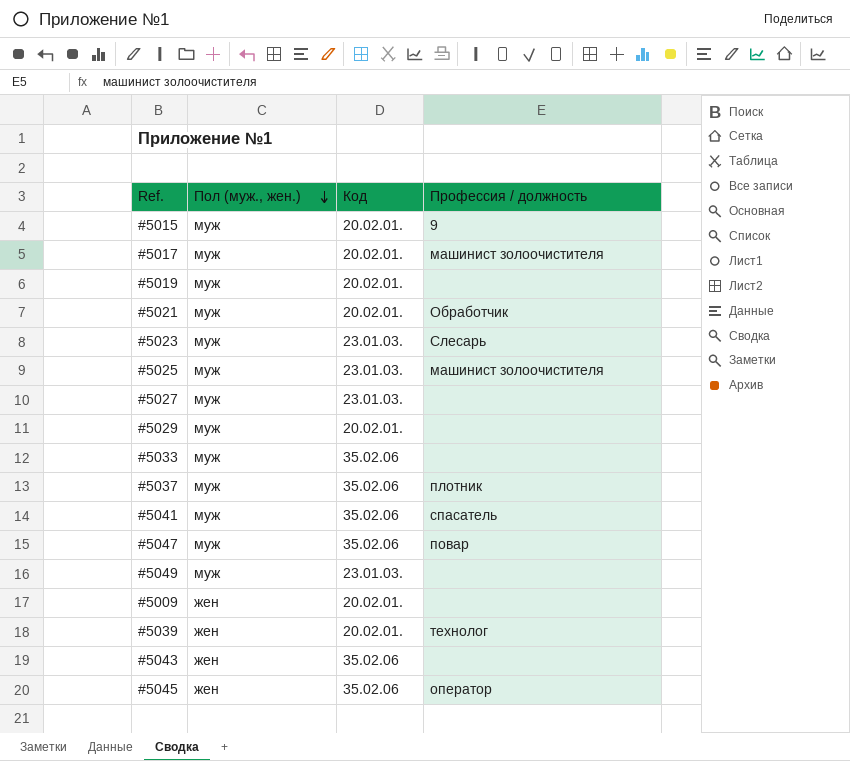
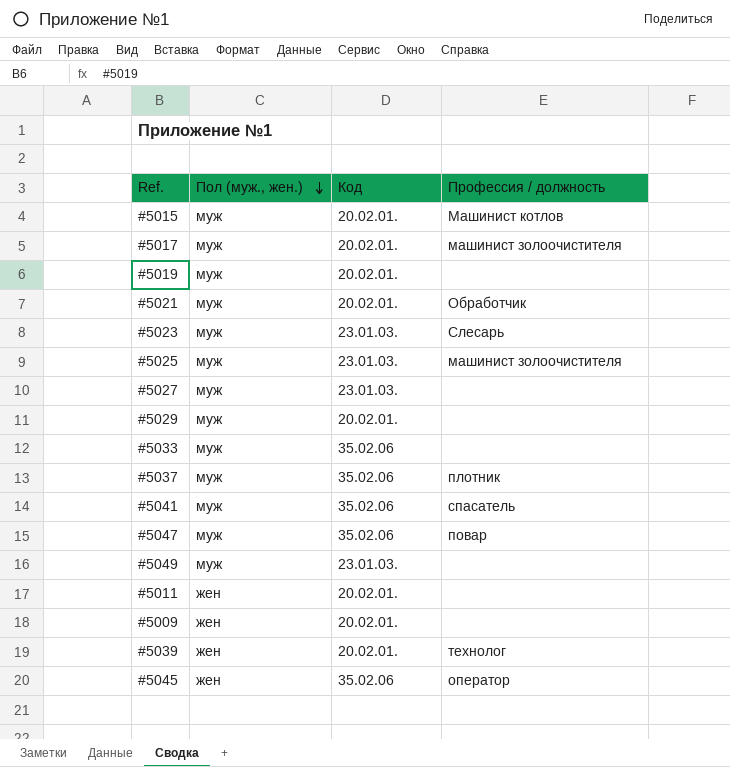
row #5043: жен | 35.02.06 | none -> none
#5015 | Профессия / должность: 9 -> Машинист котлов
row #5011: none -> жен | 20.02.01. | none

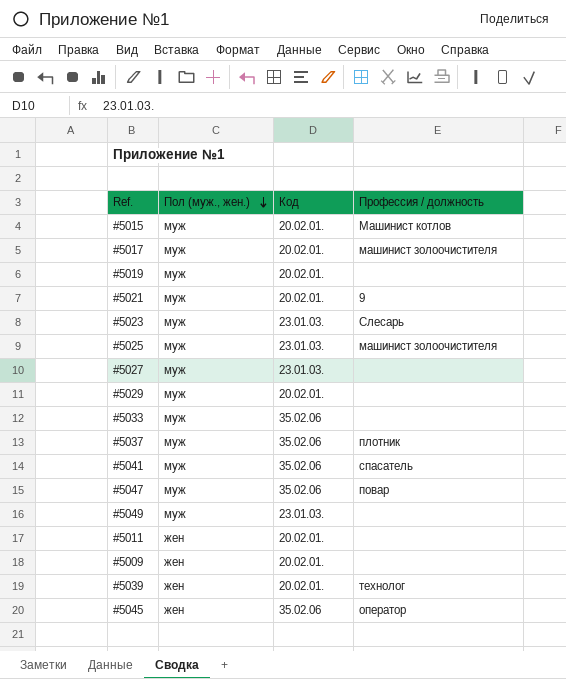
#5021 | Профессия / должность: Обработчик -> 9

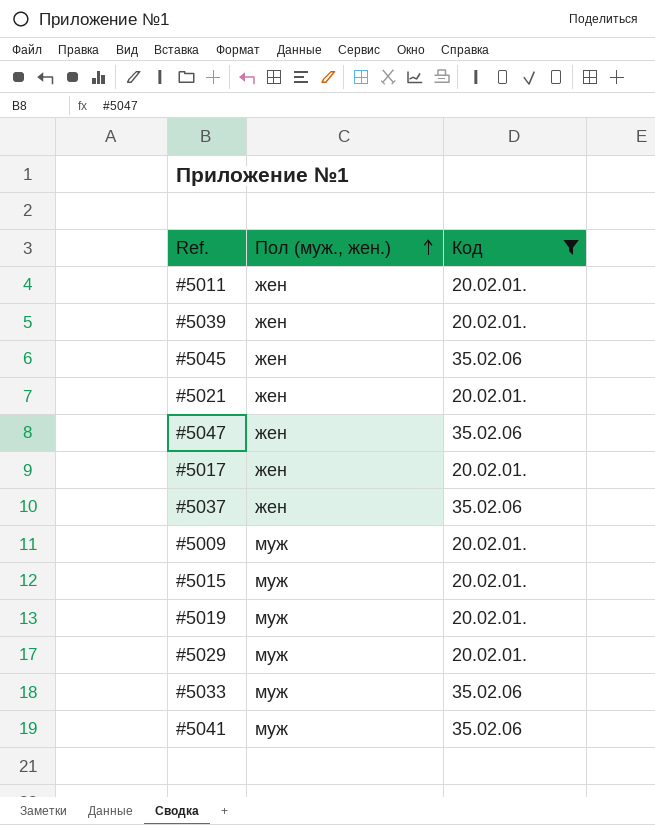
filter: none -> Код != 23.01.03.
row order: Пол (муж., жен.) descending -> Пол (муж., жен.) ascending
column Профессия / должность | position: 4 -> none
#5021 | Пол (муж., жен.): муж -> жен
#5047 | Пол (муж., жен.): муж -> жен
#5017 | Пол (муж., жен.): муж -> жен
#5037 | Пол (муж., жен.): муж -> жен
#5009 | Пол (муж., жен.): жен -> муж

